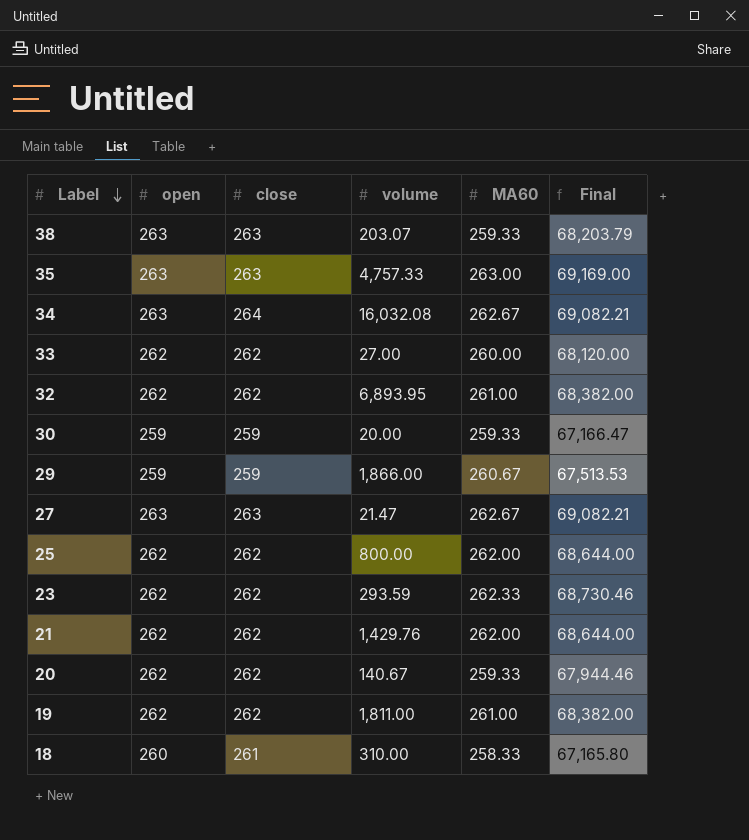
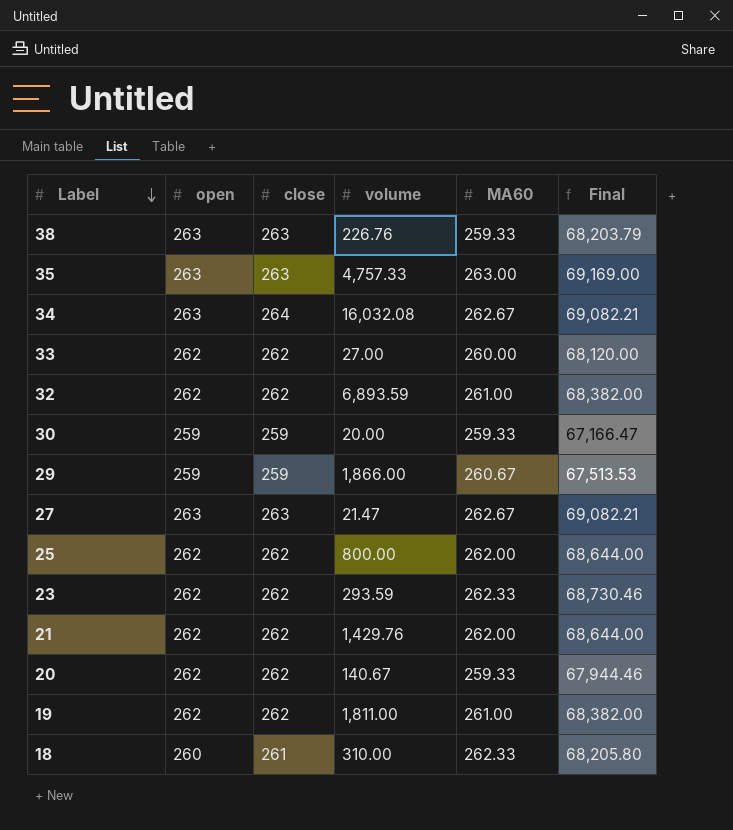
38 | volume: 203.07 -> 226.76
32 | volume: 6,893.95 -> 6,893.59
18 | MA60: 258.33 -> 262.33
18 | Final: 67,165.80 -> 68,205.80

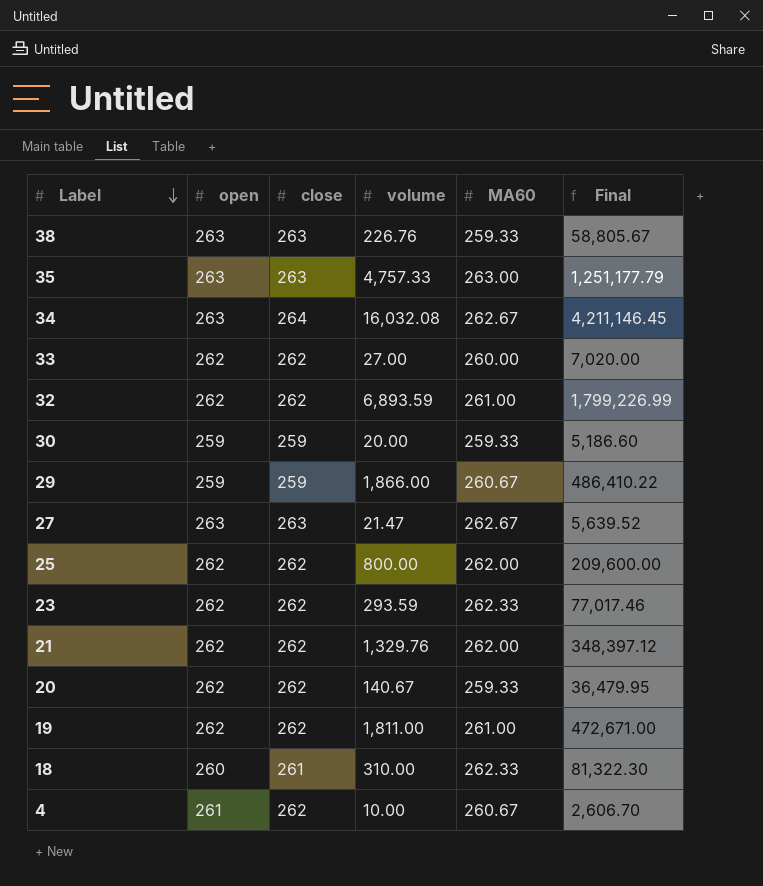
column Final | formula: [open] * [MA60] -> [volume] * [MA60]
21 | volume: 1,429.76 -> 1,329.76
row 4: none -> 261 | 262 | 10.00 | 260.67 | 2,606.70

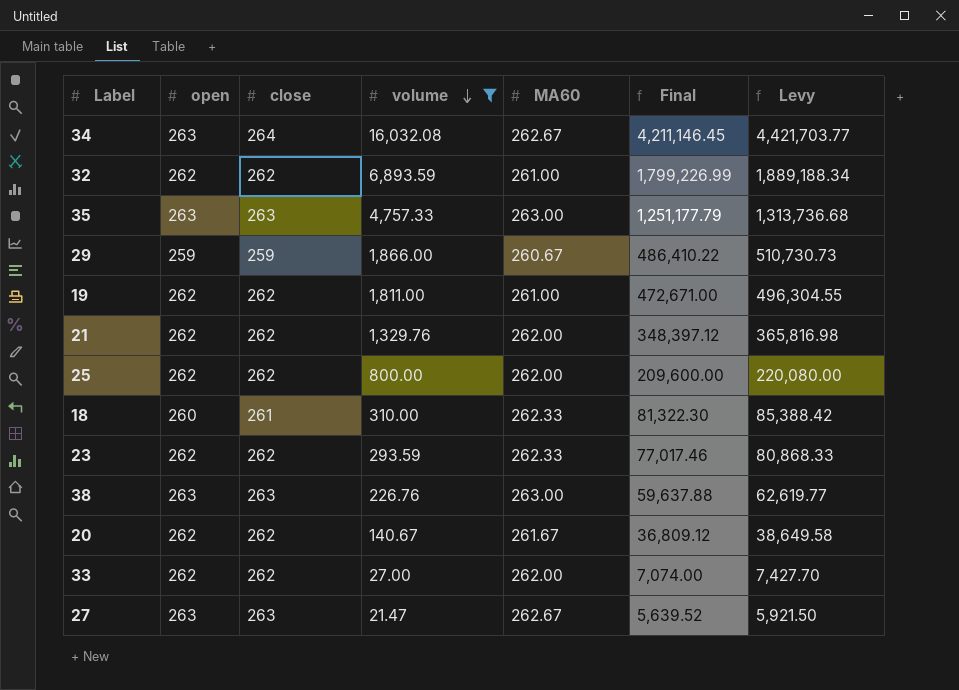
filter: none -> volume >= 21.47
row order: Label descending -> volume descending
column Levy | formula: none -> [Final] * 1.05
38 | MA60: 259.33 -> 263.00
38 | Final: 58,805.67 -> 59,637.88
20 | MA60: 259.33 -> 261.67
20 | Final: 36,479.95 -> 36,809.12
33 | MA60: 260.00 -> 262.00
33 | Final: 7,020.00 -> 7,074.00

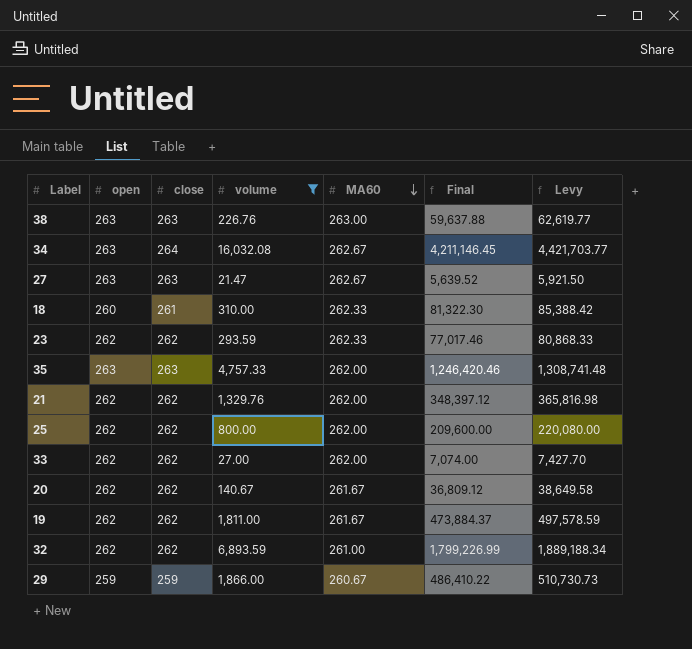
row order: volume descending -> MA60 descending
35 | MA60: 263.00 -> 262.00
35 | Final: 1,251,177.79 -> 1,246,420.46
35 | Levy: 1,313,736.68 -> 1,308,741.48
19 | MA60: 261.00 -> 261.67
19 | Final: 472,671.00 -> 473,884.37
19 | Levy: 496,304.55 -> 497,578.59

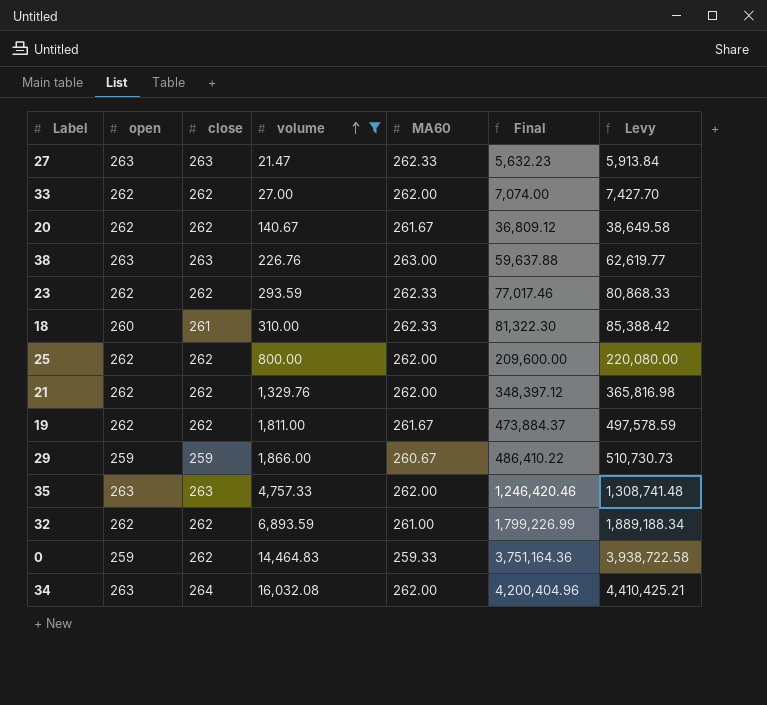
row order: MA60 descending -> volume ascending
27 | MA60: 262.67 -> 262.33
27 | Final: 5,639.52 -> 5,632.23
27 | Levy: 5,921.50 -> 5,913.84
row 0: none -> 259 | 262 | 14,464.83 | 259.33 | 3,751,164.36 | 3,938,722.58
34 | MA60: 262.67 -> 262.00
34 | Final: 4,211,146.45 -> 4,200,404.96
34 | Levy: 4,421,703.77 -> 4,410,425.21

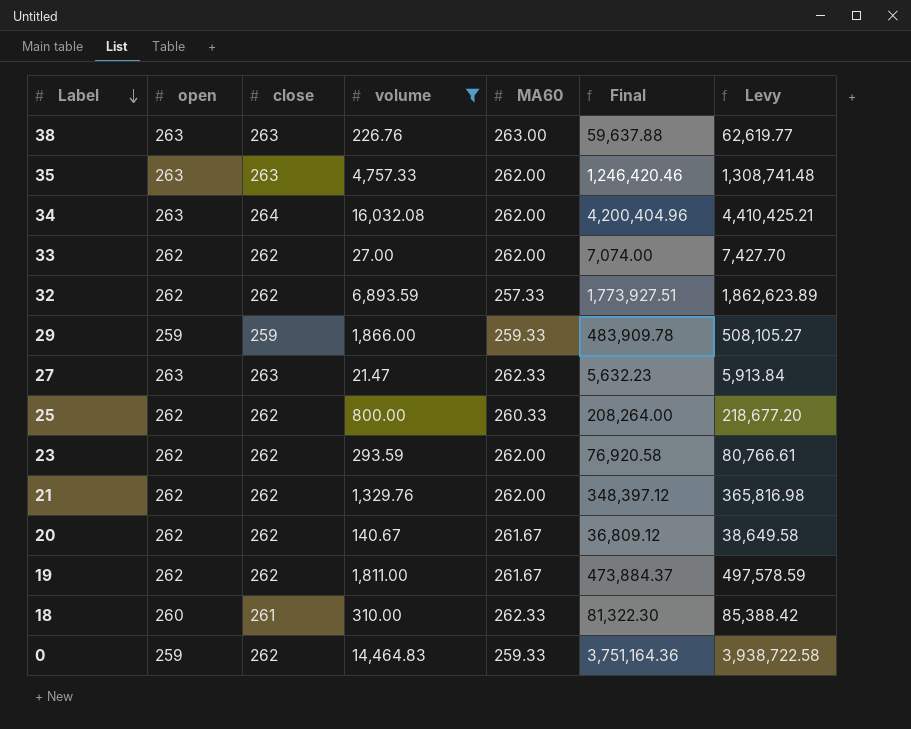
row order: volume ascending -> Label descending
32 | MA60: 261.00 -> 257.33
32 | Final: 1,799,226.99 -> 1,773,927.51
32 | Levy: 1,889,188.34 -> 1,862,623.89
29 | MA60: 260.67 -> 259.33
29 | Final: 486,410.22 -> 483,909.78
29 | Levy: 510,730.73 -> 508,105.27
25 | MA60: 262.00 -> 260.33
25 | Final: 209,600.00 -> 208,264.00
25 | Levy: 220,080.00 -> 218,677.20
23 | MA60: 262.33 -> 262.00
23 | Final: 77,017.46 -> 76,920.58
23 | Levy: 80,868.33 -> 80,766.61

